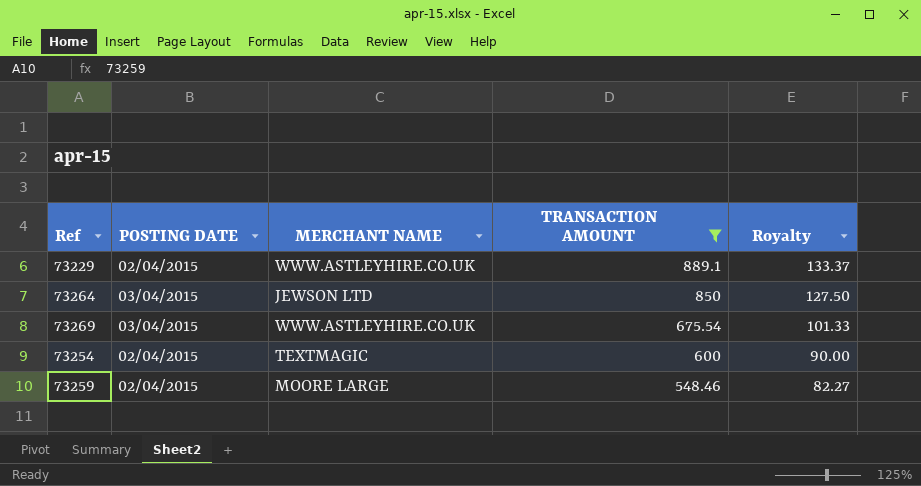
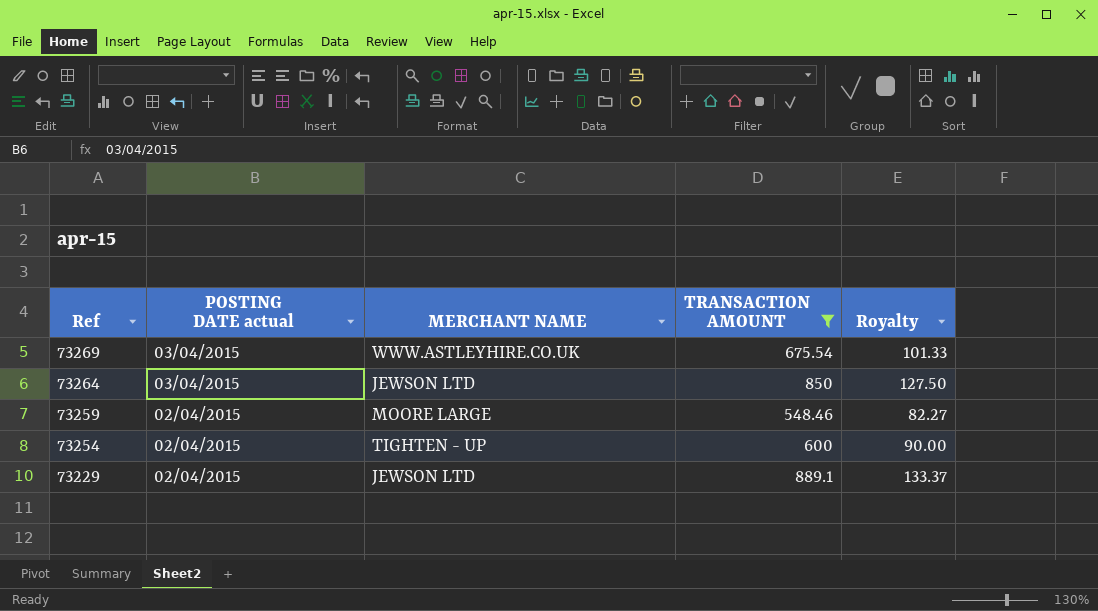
row order: TRANSACTION AMOUNT descending -> Ref descending
column name: POSTING DATE -> POSTING DATE actual
73254 | MERCHANT NAME: TEXTMAGIC -> TIGHTEN - UP
73229 | MERCHANT NAME: WWW.ASTLEYHIRE.CO.UK -> JEWSON LTD

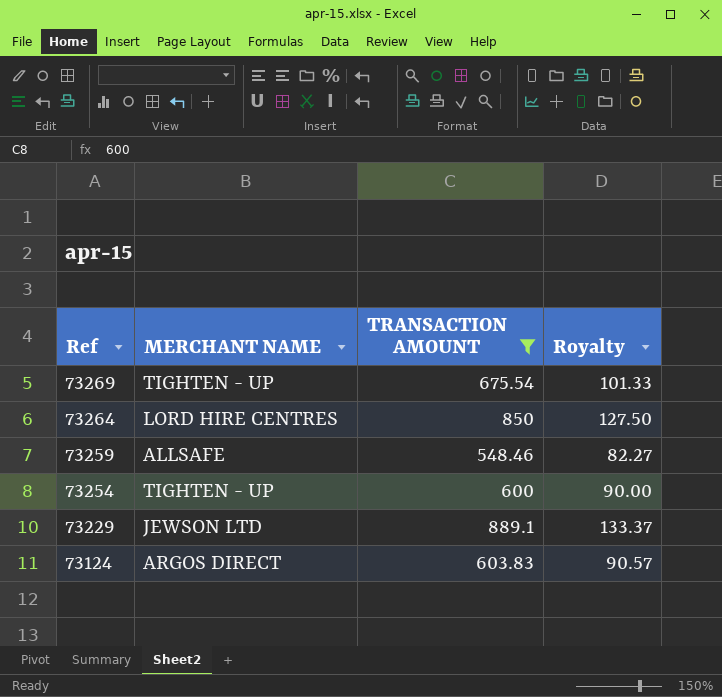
column POSTING DATE actual | position: 2 -> none
73269 | MERCHANT NAME: WWW.ASTLEYHIRE.CO.UK -> TIGHTEN - UP
73264 | MERCHANT NAME: JEWSON LTD -> LORD HIRE CENTRES
73259 | MERCHANT NAME: MOORE LARGE -> ALLSAFE
row 73124: none -> ARGOS DIRECT | 603.83 | 90.57

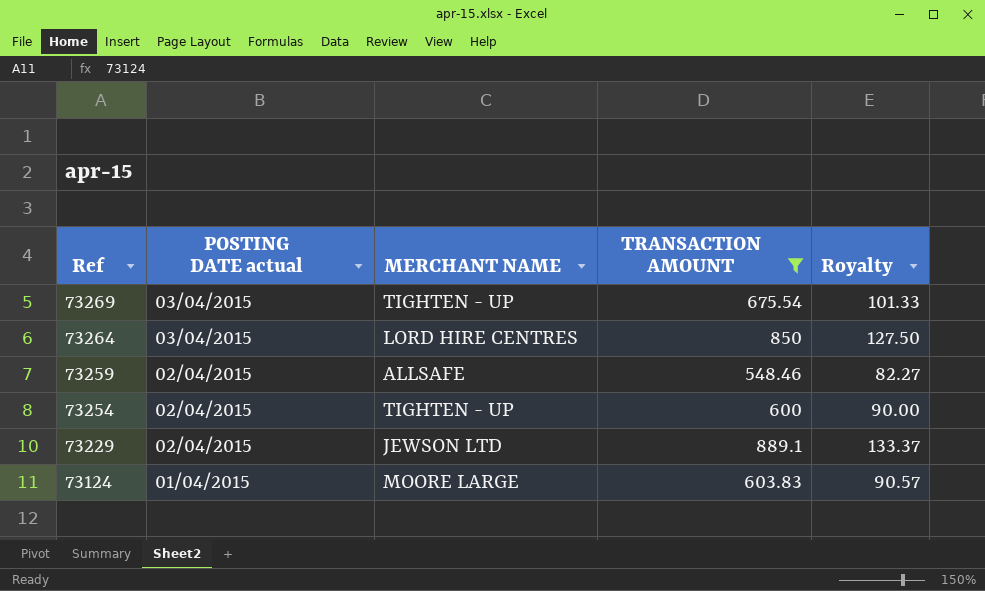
column POSTING DATE actual | position: none -> 2
73124 | MERCHANT NAME: ARGOS DIRECT -> MOORE LARGE

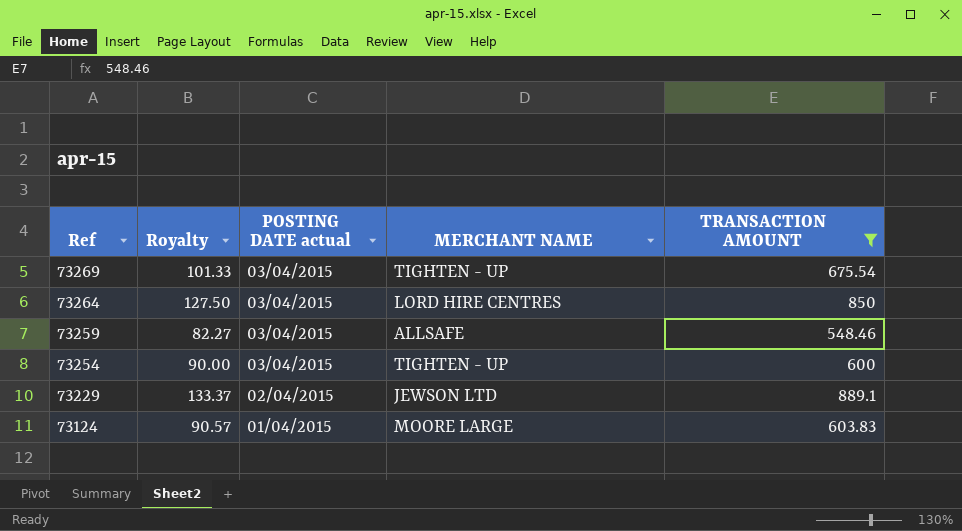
column Royalty | position: 5 -> 2
73259 | POSTING DATE actual: 02/04/2015 -> 03/04/2015
73254 | POSTING DATE actual: 02/04/2015 -> 03/04/2015

